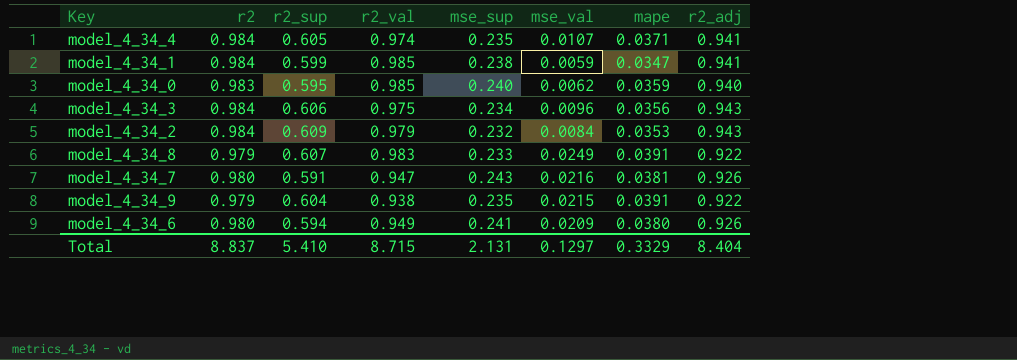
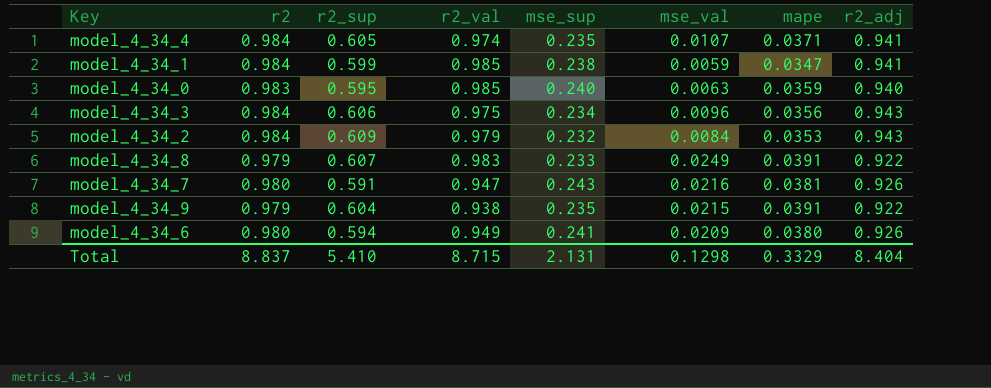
model_4_34_0 | mse_val: 0.0062 -> 0.0063
Total | mse_val: 0.1297 -> 0.1298

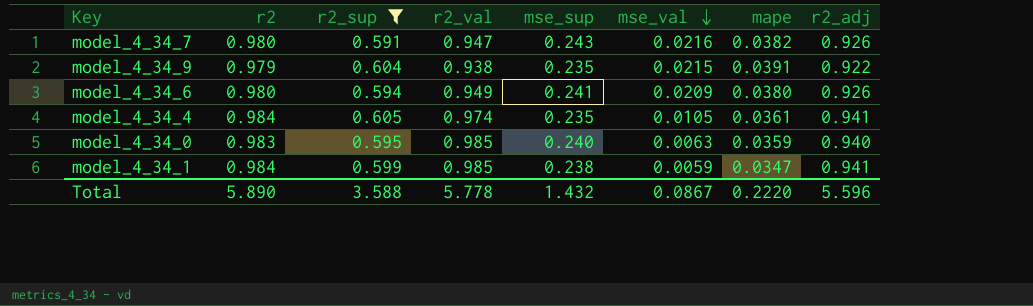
filter: none -> r2_sup <= 0.605
row order: none -> mse_val descending
model_4_34_7 | mape: 0.0381 -> 0.0382
model_4_34_4 | mse_val: 0.0107 -> 0.0105
model_4_34_4 | mape: 0.0371 -> 0.0361
Total | r2: 8.837 -> 5.890
Total | r2_sup: 5.410 -> 3.588
Total | r2_val: 8.715 -> 5.778
Total | mse_sup: 2.131 -> 1.432
Total | mse_val: 0.1298 -> 0.0867
Total | mape: 0.3329 -> 0.2220
Total | r2_adj: 8.404 -> 5.596

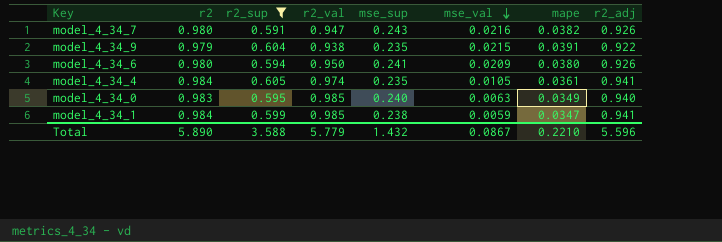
model_4_34_6 | r2_val: 0.949 -> 0.950
model_4_34_0 | mape: 0.0359 -> 0.0349
Total | r2_val: 5.778 -> 5.779
Total | mape: 0.2220 -> 0.2210

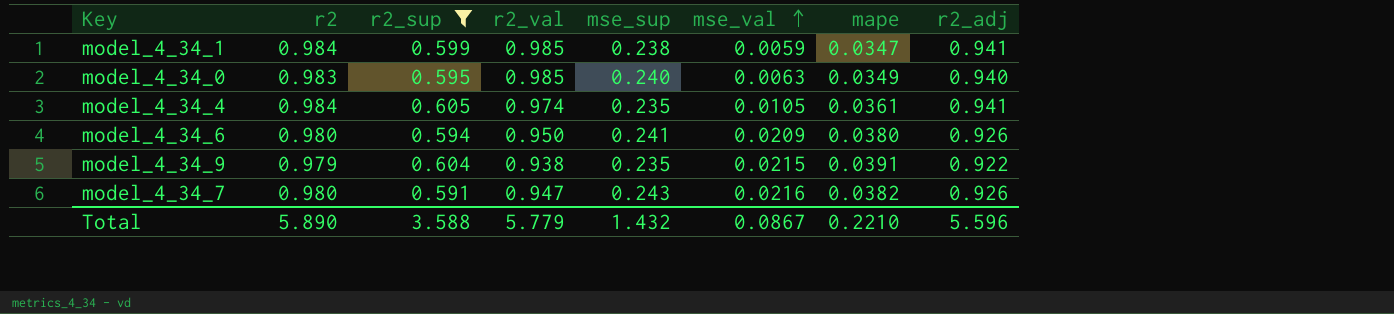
row order: mse_val descending -> mse_val ascending

